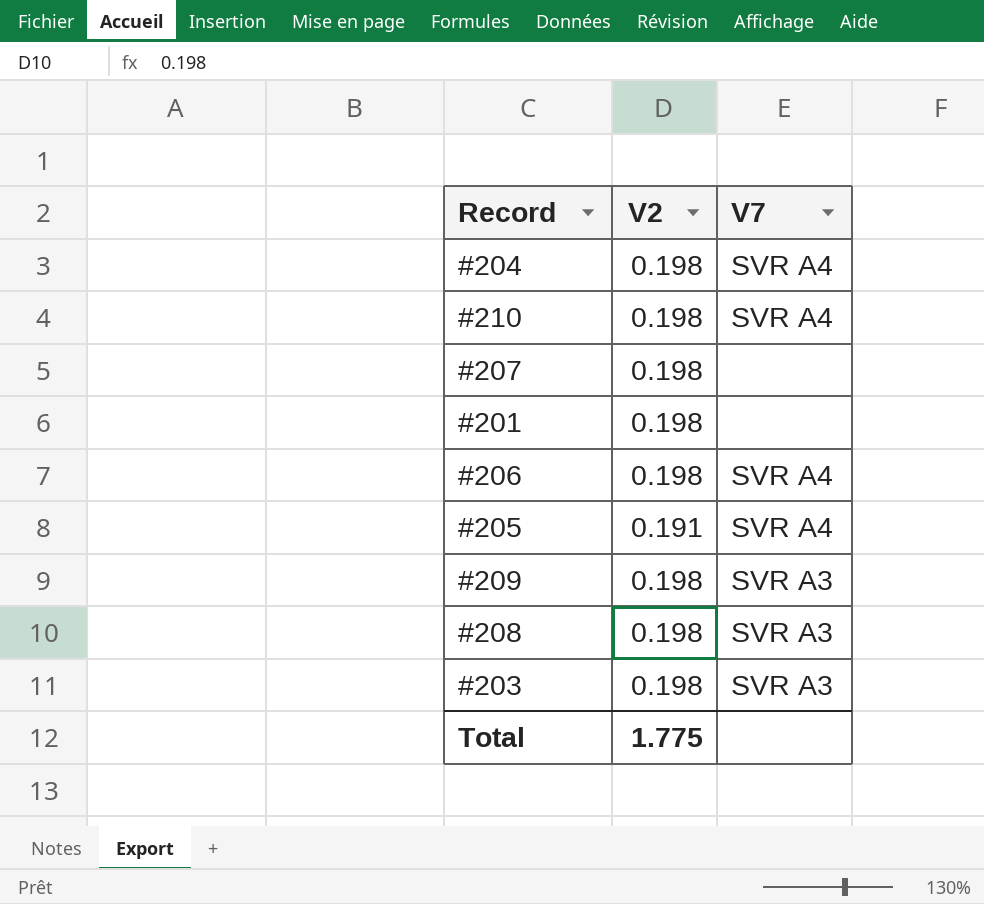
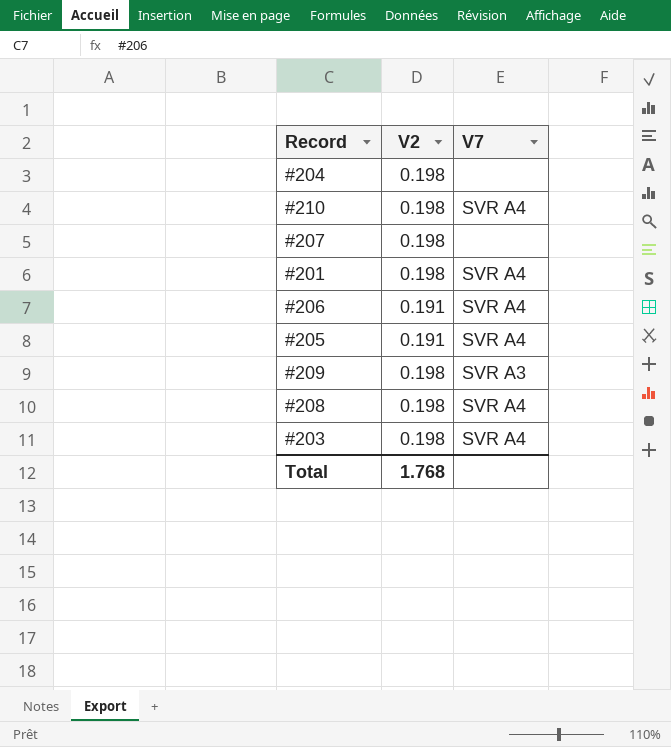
#204 | V7: SVR A4 -> none
#201 | V7: none -> SVR A4
#206 | V2: 0.198 -> 0.191
#208 | V7: SVR A3 -> SVR A4
#203 | V7: SVR A3 -> SVR A4
Total | V2: 1.775 -> 1.768

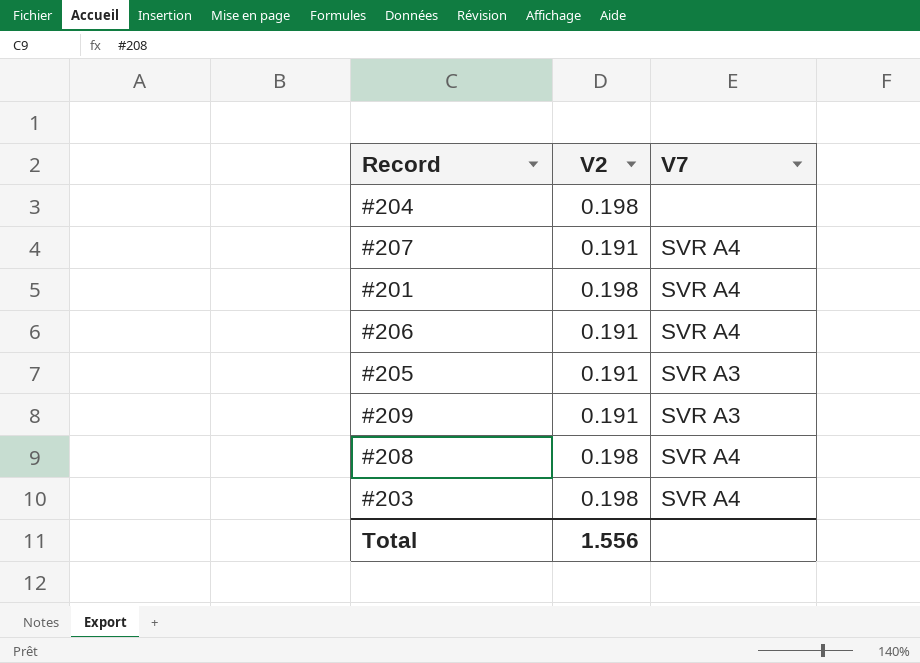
row #210: 0.198 | SVR A4 -> none
#207 | V2: 0.198 -> 0.191
#207 | V7: none -> SVR A4
#205 | V7: SVR A4 -> SVR A3
#209 | V2: 0.198 -> 0.191
Total | V2: 1.768 -> 1.556

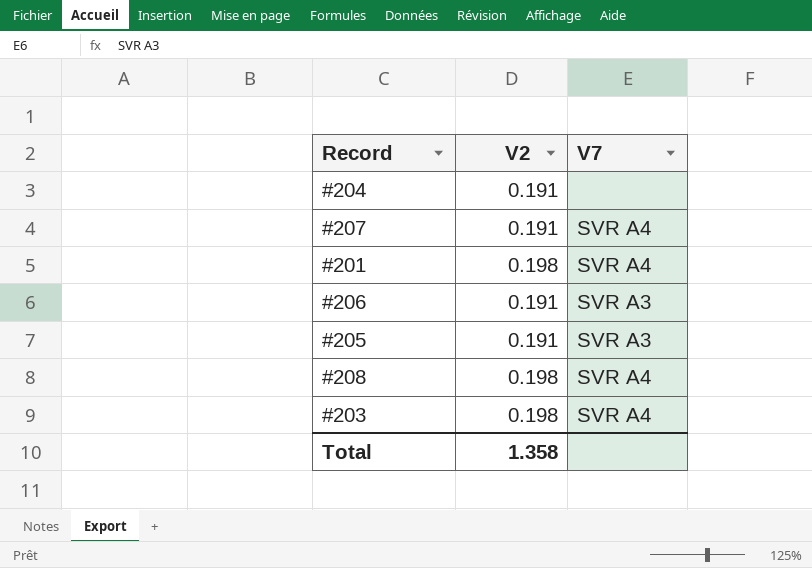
row #209: 0.191 | SVR A3 -> none
#204 | V2: 0.198 -> 0.191
#206 | V7: SVR A4 -> SVR A3
Total | V2: 1.556 -> 1.358

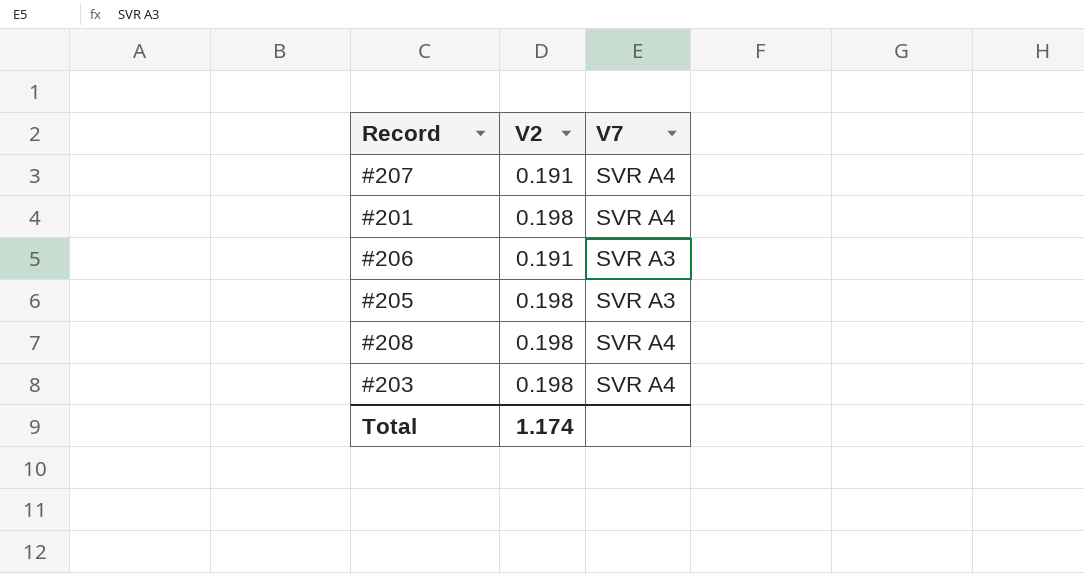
row #204: 0.191 | none -> none
#205 | V2: 0.191 -> 0.198
Total | V2: 1.358 -> 1.174

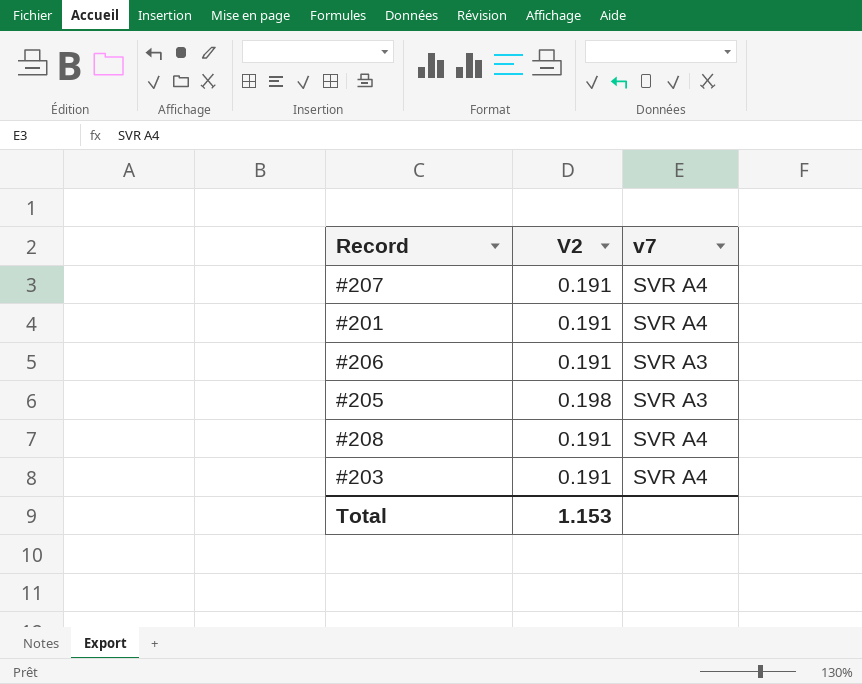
column name: V7 -> v7
#201 | V2: 0.198 -> 0.191
#208 | V2: 0.198 -> 0.191
#203 | V2: 0.198 -> 0.191
Total | V2: 1.174 -> 1.153

